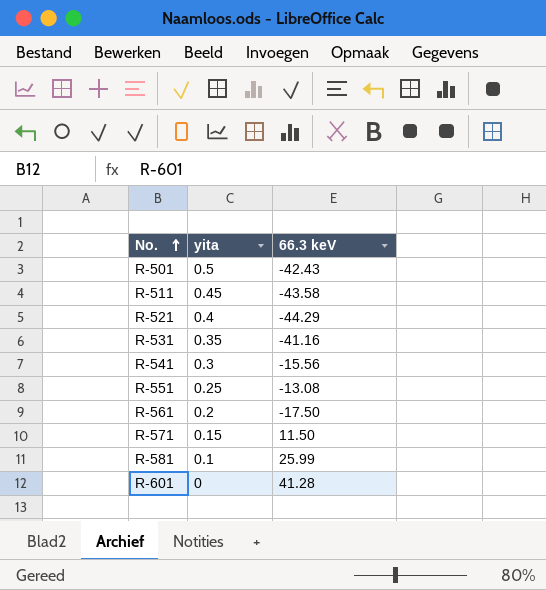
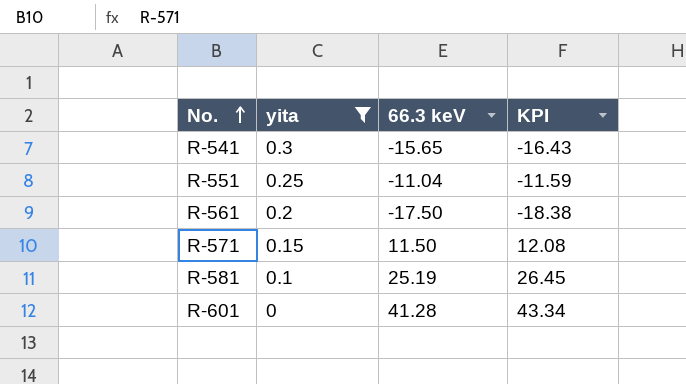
filter: none -> yita <= 0.3
column KPI | formula: none -> [66.3 keV] * 1.05
R-541 | 66.3 keV: -15.56 -> -15.65
R-551 | 66.3 keV: -13.08 -> -11.04
R-581 | 66.3 keV: 25.99 -> 25.19

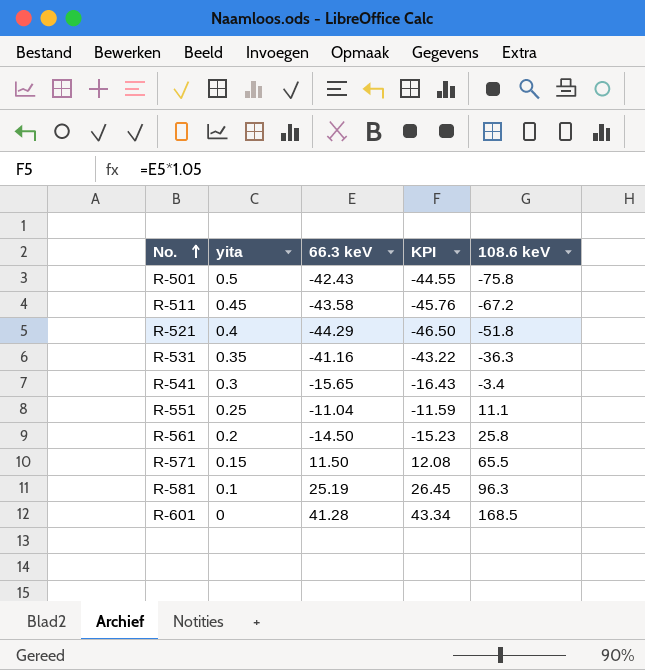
filter: yita <= 0.3 -> none
column 108.6 keV | position: none -> 5
R-561 | 66.3 keV: -17.50 -> -14.50
R-561 | KPI: -18.38 -> -15.23

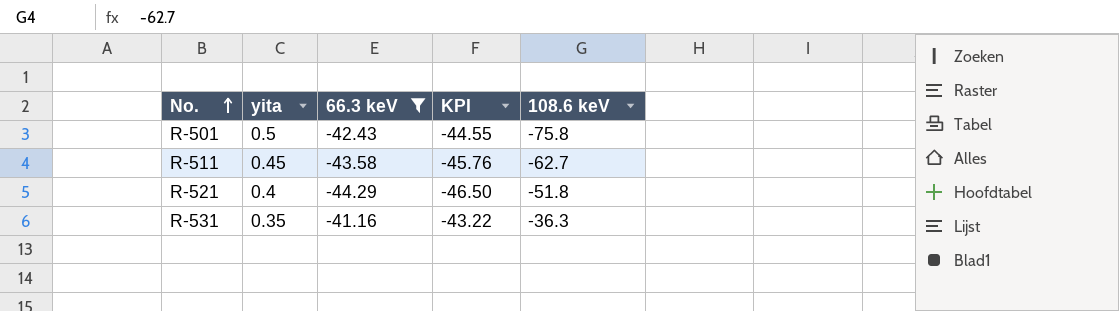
filter: none -> 66.3 keV <= -41.16
R-511 | 108.6 keV: -67.2 -> -62.7

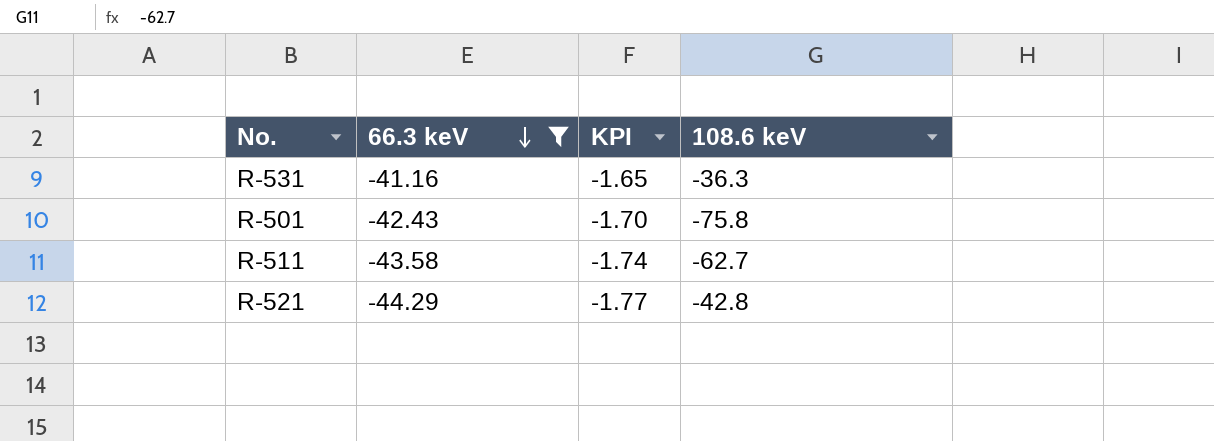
row order: No. ascending -> 66.3 keV descending
column yita | position: 2 -> none
column KPI | formula: [66.3 keV] * 1.05 -> [66.3 keV] * 0.04
R-521 | 108.6 keV: -51.8 -> -42.8

